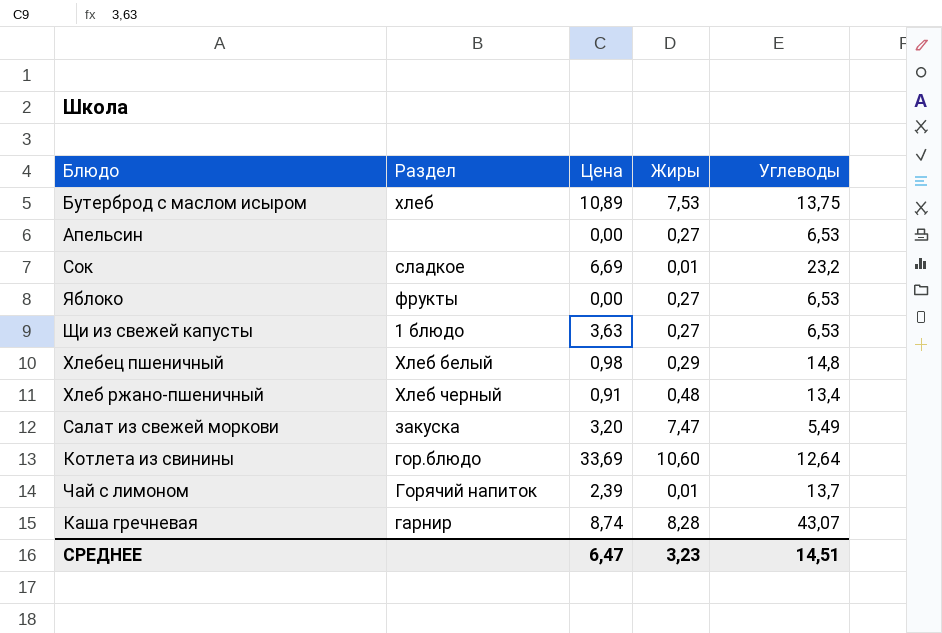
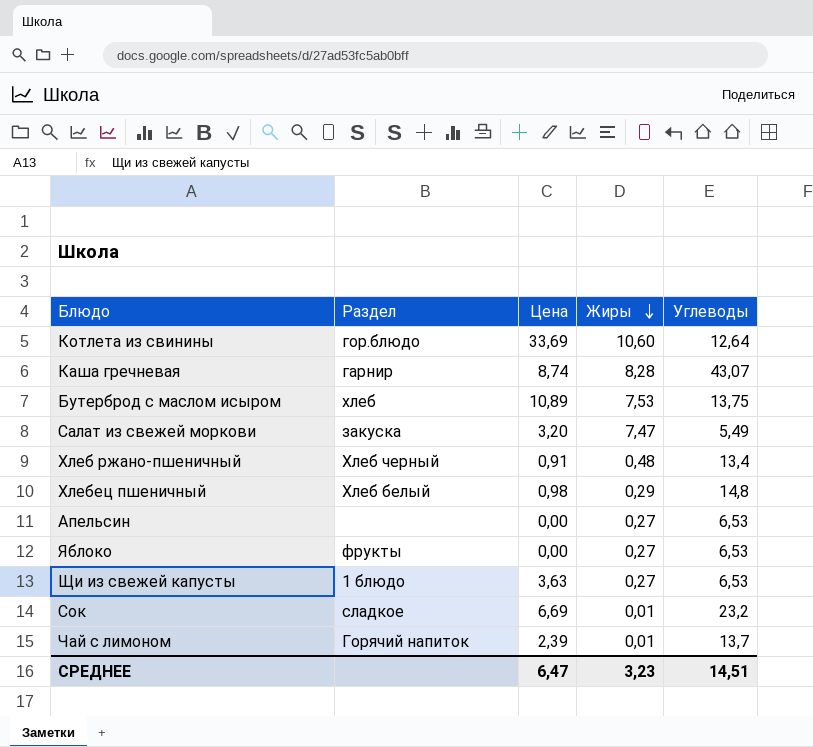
row order: none -> Жиры descending

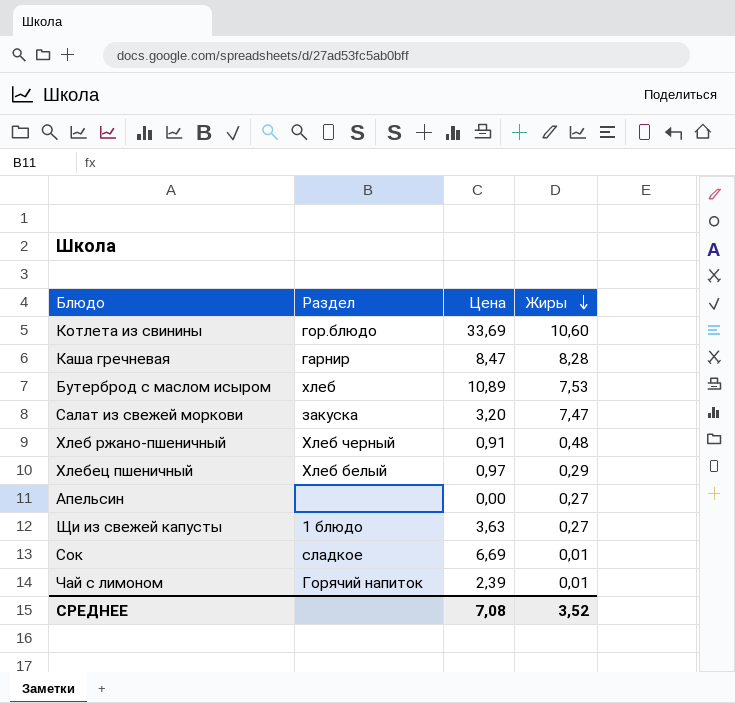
column Углеводы | position: 5 -> none
row Яблоко: фрукты | 0,00 | 0,27 | 6,53 -> none
Каша гречневая | Цена: 8,74 -> 8,47
Хлебец пшеничный | Цена: 0,98 -> 0,97
СРЕДНЕЕ | Цена: 6,47 -> 7,08
СРЕДНЕЕ | Жиры: 3,23 -> 3,52

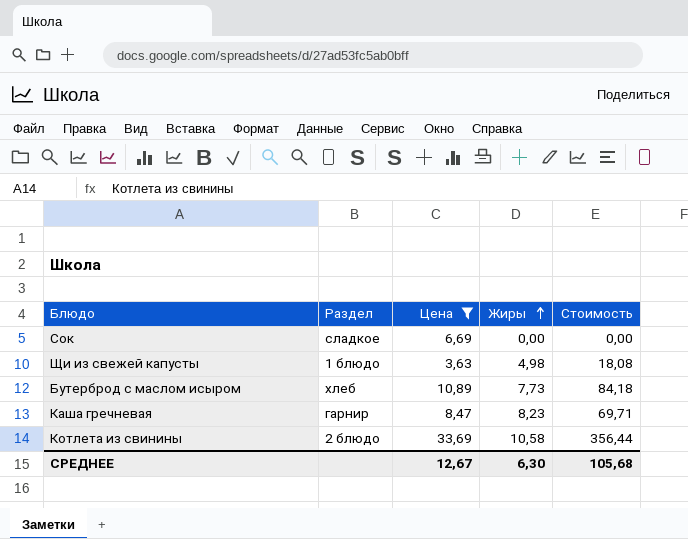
filter: none -> Цена >= 3,63
row order: Жиры descending -> Жиры ascending
column Стоимость | formula: none -> [Цена] * [Жиры]
Сок | Жиры: 0,01 -> 0,00
Щи из свежей капусты | Жиры: 0,27 -> 4,98
Бутерброд с маслом исыром | Жиры: 7,53 -> 7,73
Каша гречневая | Жиры: 8,28 -> 8,23
Котлета из свинины | Раздел: гор.блюдо -> 2 блюдо
Котлета из свинины | Жиры: 10,60 -> 10,58
СРЕДНЕЕ | Цена: 7,08 -> 12,67
СРЕДНЕЕ | Жиры: 3,52 -> 6,30

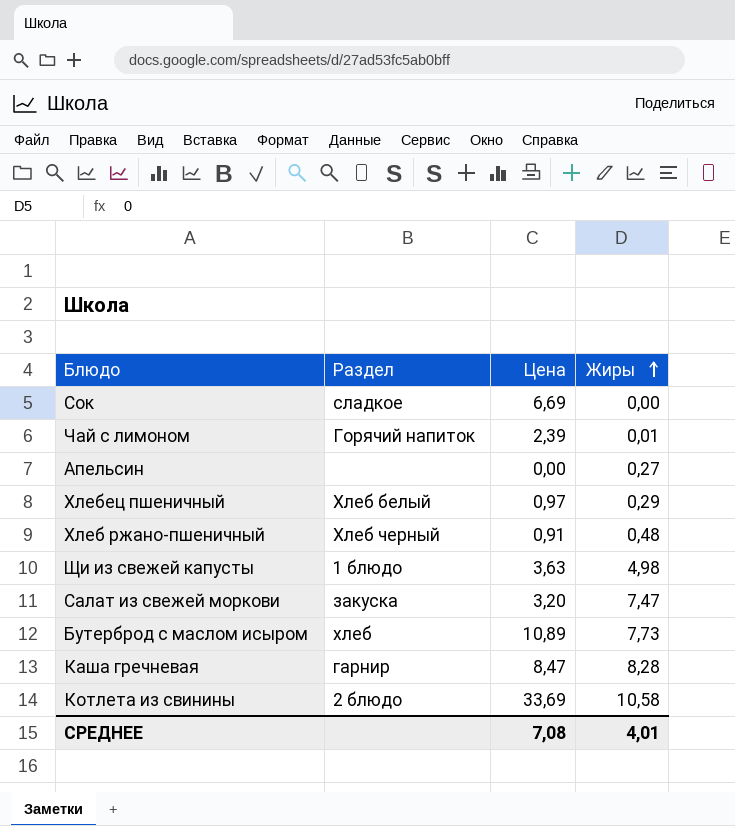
filter: Цена >= 3,63 -> none
column Стоимость | formula: [Цена] * [Жиры] -> none
Каша гречневая | Жиры: 8,23 -> 8,28
СРЕДНЕЕ | Цена: 12,67 -> 7,08
СРЕДНЕЕ | Жиры: 6,30 -> 4,01

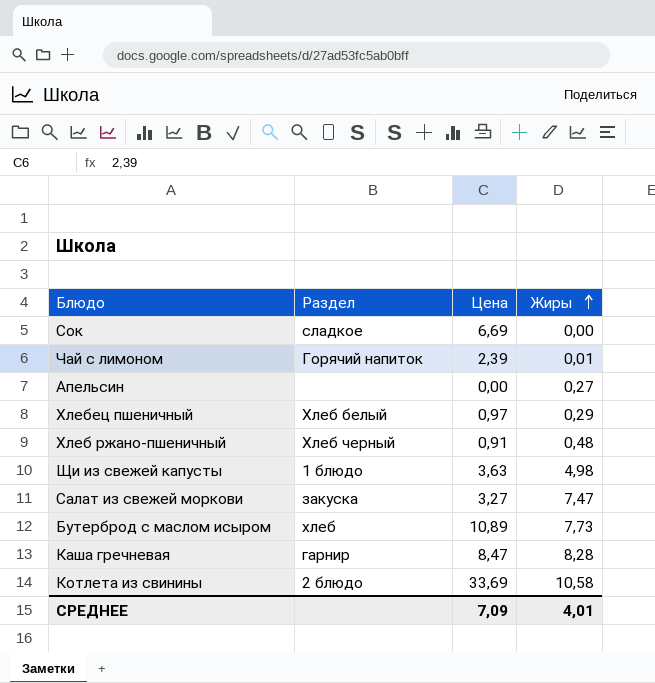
Салат из свежей моркови | Цена: 3,20 -> 3,27
СРЕДНЕЕ | Цена: 7,08 -> 7,09

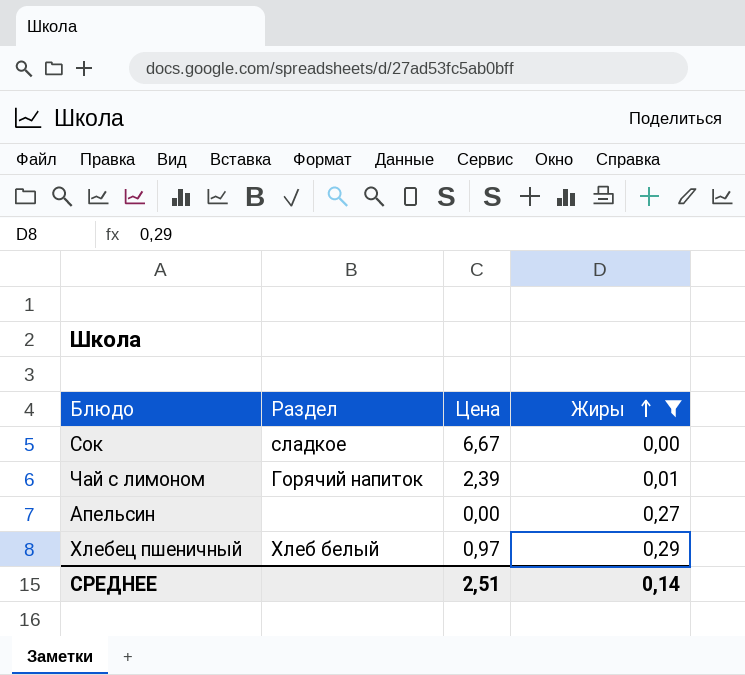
filter: none -> Жиры <= 0,29
Сок | Цена: 6,69 -> 6,67
СРЕДНЕЕ | Цена: 7,09 -> 2,51
СРЕДНЕЕ | Жиры: 4,01 -> 0,14

